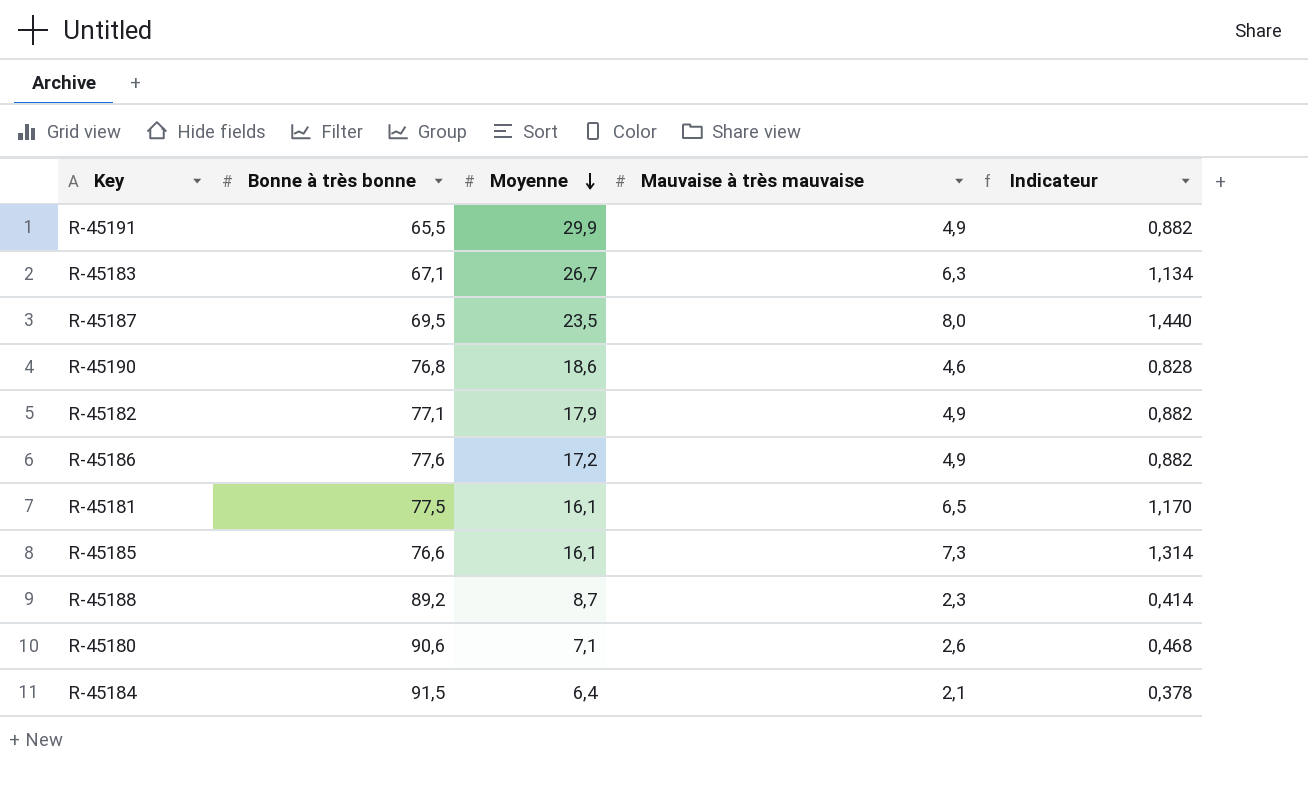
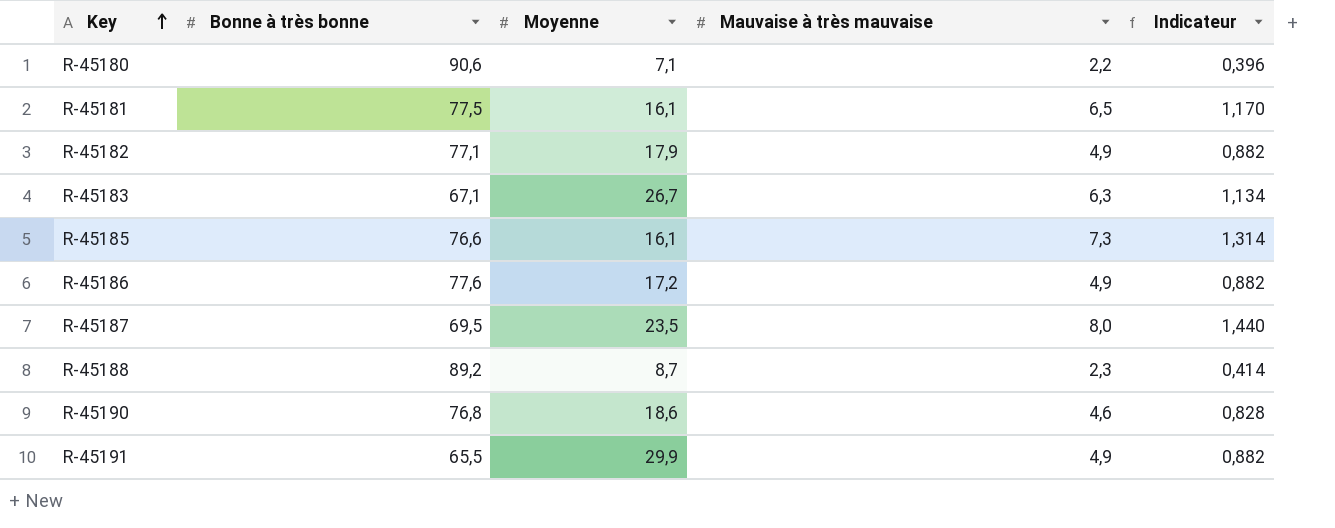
row order: Moyenne descending -> Key ascending
row R-45184: 91,5 | 6,4 | 2,1 | 0,378 -> none
R-45180 | Mauvaise à très mauvaise: 2,6 -> 2,2
R-45180 | Indicateur: 0,468 -> 0,396

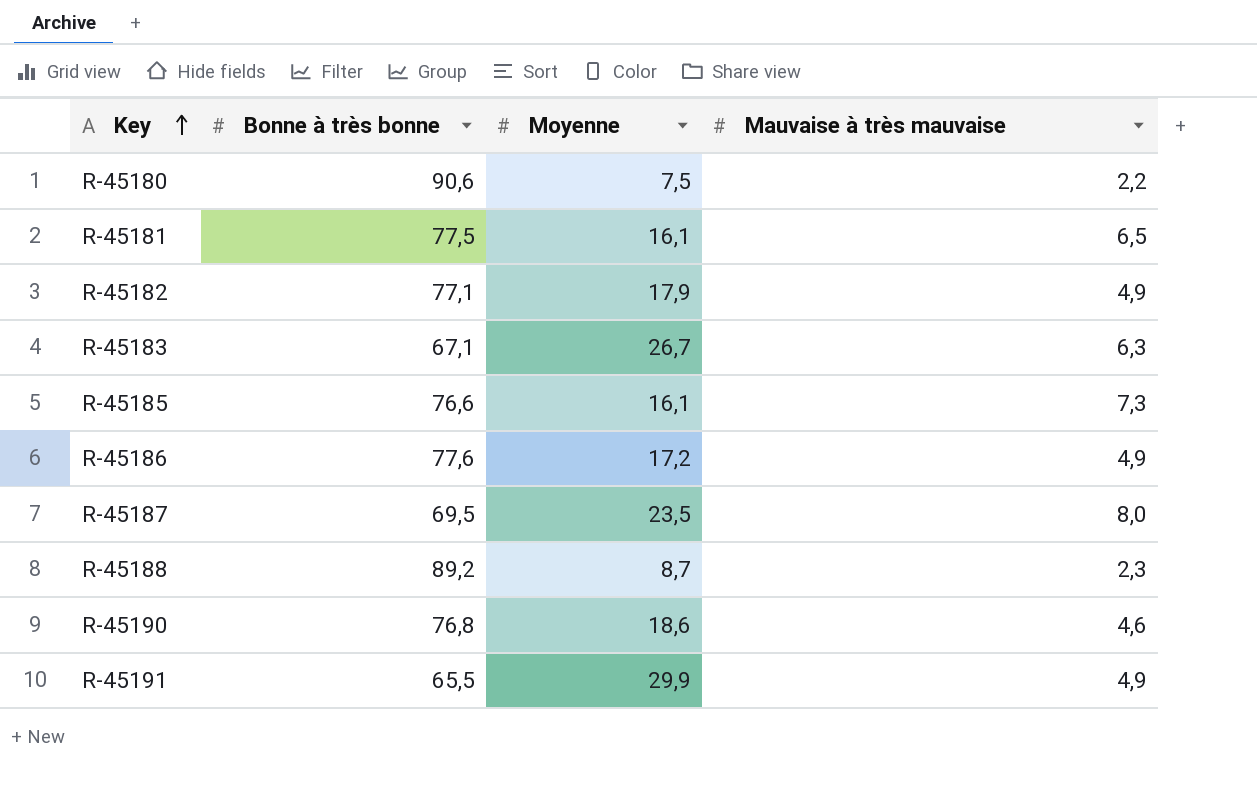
column Indicateur | formula: [Mauvaise à très mauvaise] * 0,18 -> none
R-45180 | Moyenne: 7,1 -> 7,5

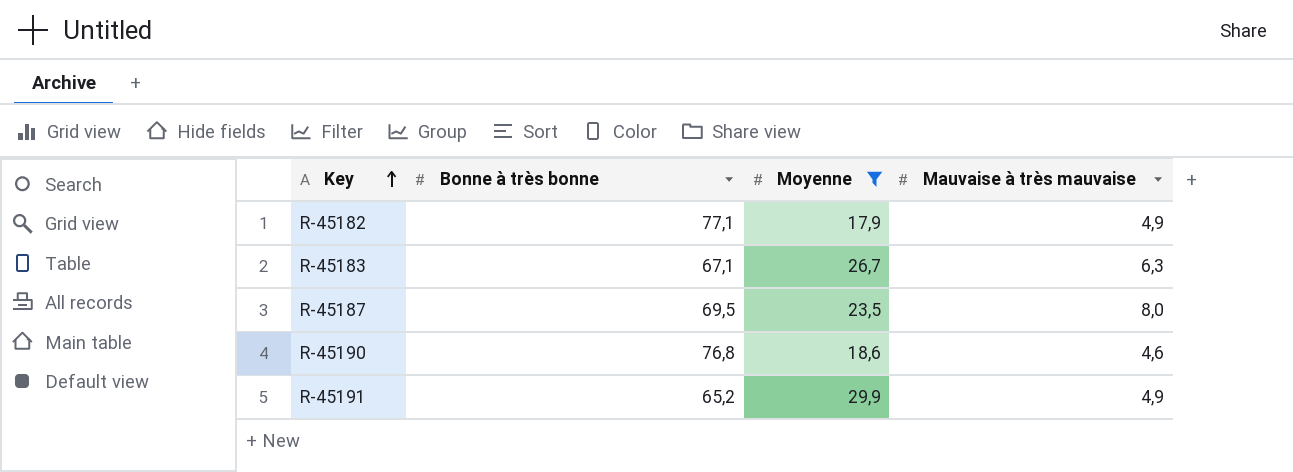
filter: none -> Moyenne >= 17,9
R-45191 | Bonne à très bonne: 65,5 -> 65,2

